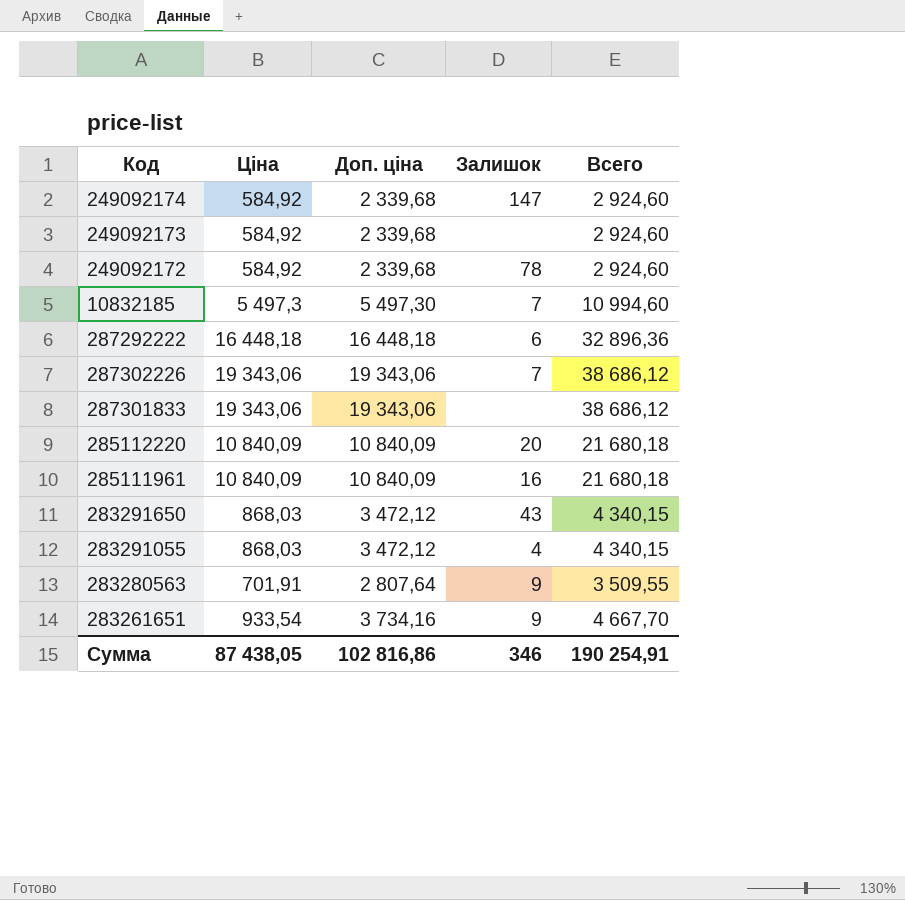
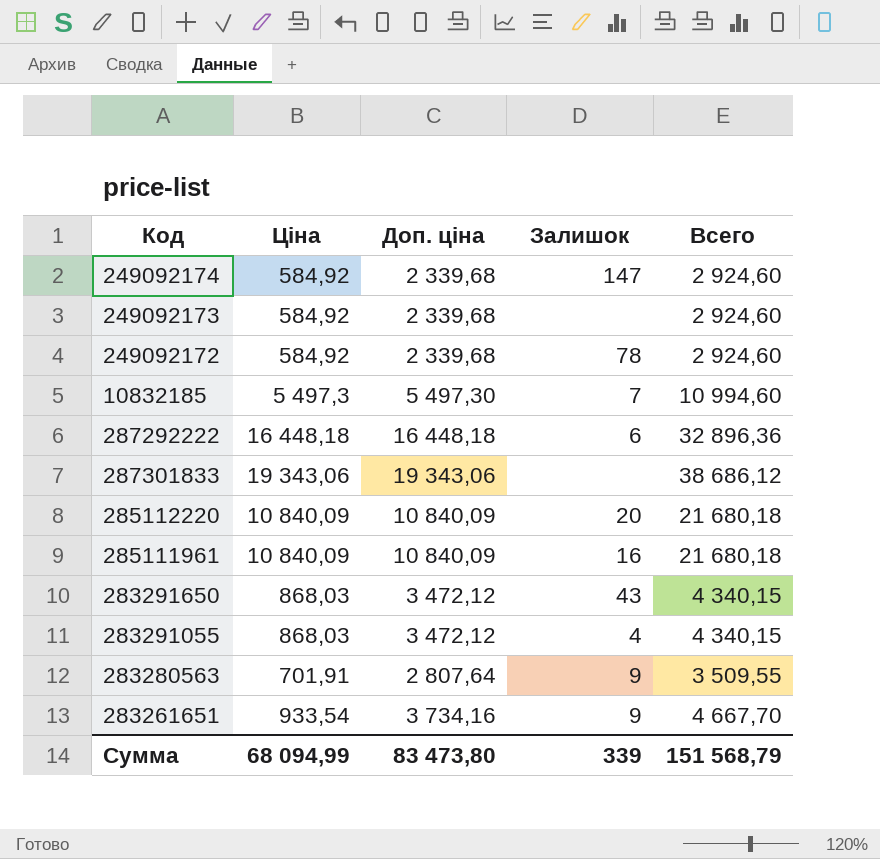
row 287302226: 19 343,06 | 19 343,06 | 7 | 38 686,12 -> none
Сумма | Ціна: 87 438,05 -> 68 094,99
Сумма | Доп. ціна: 102 816,86 -> 83 473,80
Сумма | Залишок: 346 -> 339
Сумма | Всего: 190 254,91 -> 151 568,79

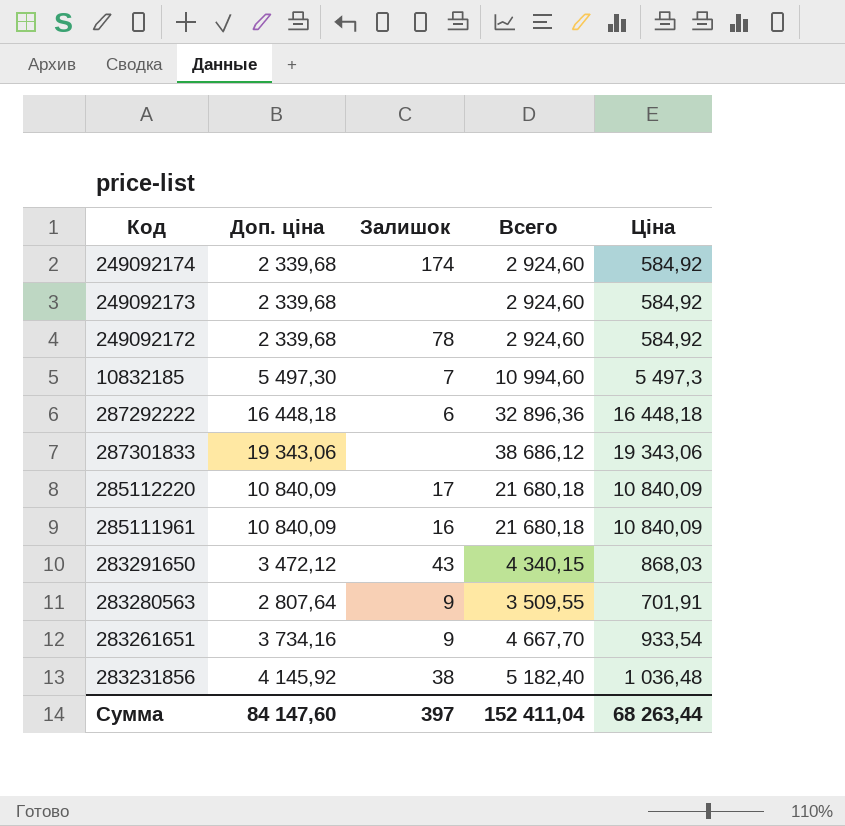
column Ціна | position: 2 -> 5
row 283291055: 868,03 | 3 472,12 | 4 | 4 340,15 -> none
249092174 | Залишок: 147 -> 174
285112220 | Залишок: 20 -> 17
row 283231856: none -> 4 145,92 | 38 | 5 182,40 | 1 036,48
Сумма | Доп. ціна: 83 473,80 -> 84 147,60
Сумма | Залишок: 339 -> 397
Сумма | Всего: 151 568,79 -> 152 411,04
Сумма | Ціна: 68 094,99 -> 68 263,44

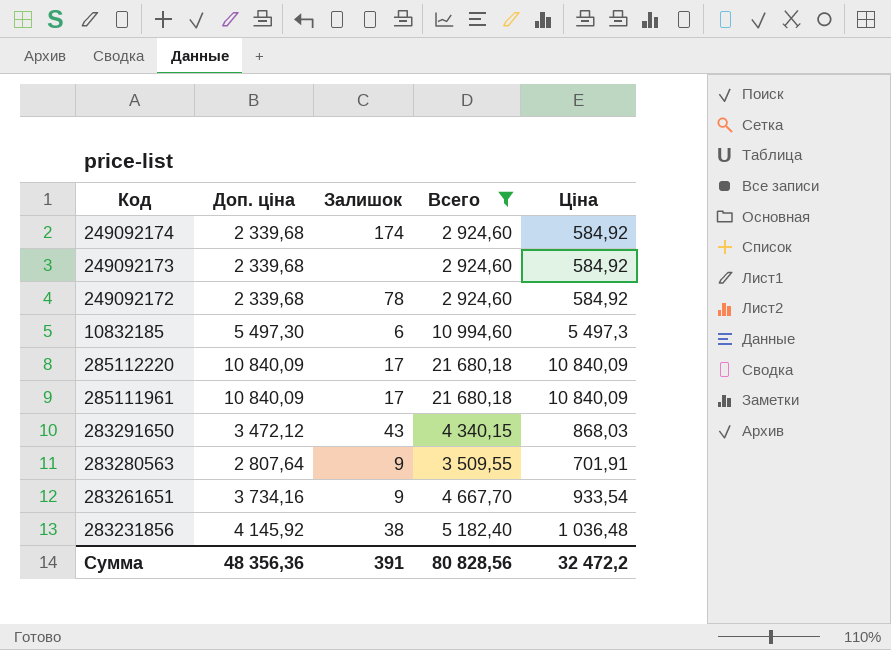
filter: none -> Всего <= 21 680,18
10832185 | Залишок: 7 -> 6
285111961 | Залишок: 16 -> 17
Сумма | Доп. ціна: 84 147,60 -> 48 356,36
Сумма | Залишок: 397 -> 391
Сумма | Всего: 152 411,04 -> 80 828,56
Сумма | Ціна: 68 263,44 -> 32 472,2

